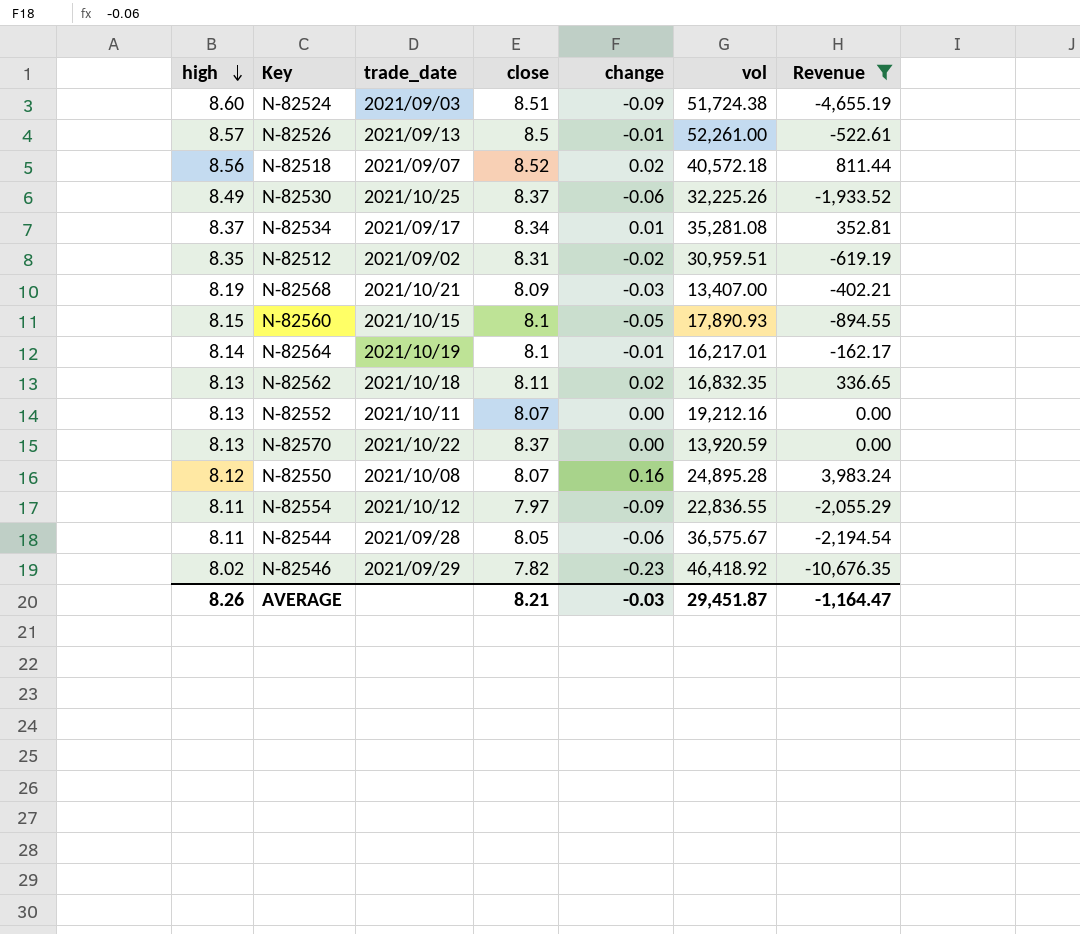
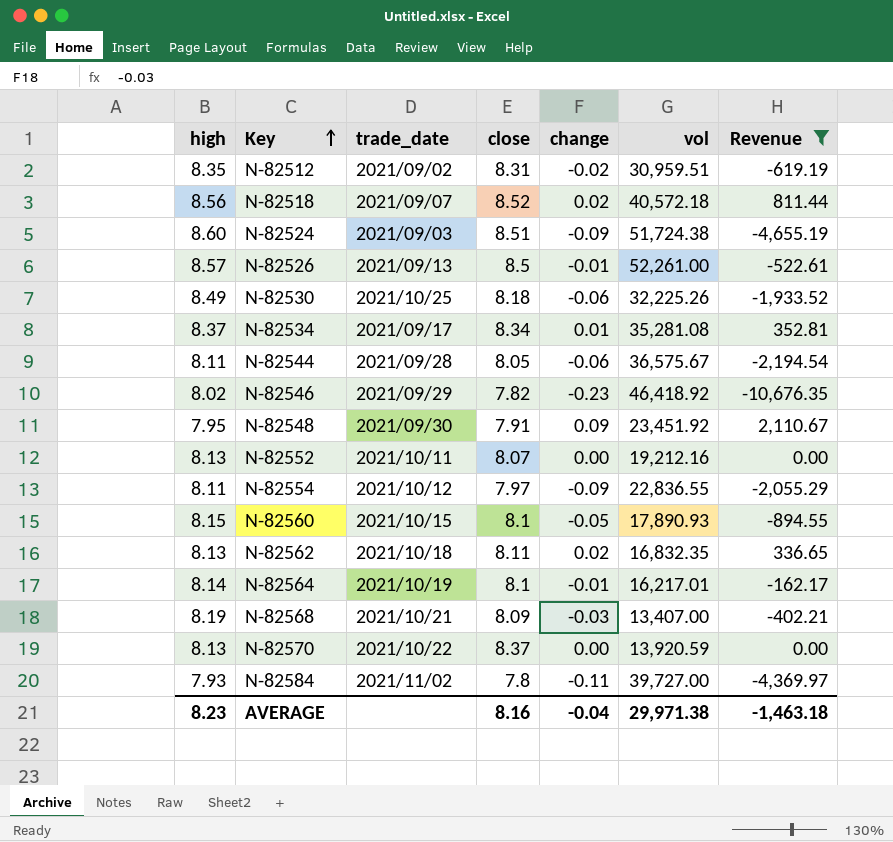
row order: high descending -> Key ascending
row N-82550: 8.12 | 2021/10/08 | 8.07 | 0.16 | 24,895.28 | 3,983.24 -> none
N-82530 | close: 8.37 -> 8.18
row N-82548: none -> 7.95 | 2021/09/30 | 7.91 | 0.09 | 23,451.92 | 2,110.67
row N-82584: none -> 7.93 | 2021/11/02 | 7.8 | -0.11 | 39,727.00 | -4,369.97
AVERAGE | high: 8.26 -> 8.23
AVERAGE | close: 8.21 -> 8.16
AVERAGE | change: -0.03 -> -0.04
AVERAGE | vol: 29,451.87 -> 29,971.38
AVERAGE | Revenue: -1,164.47 -> -1,463.18

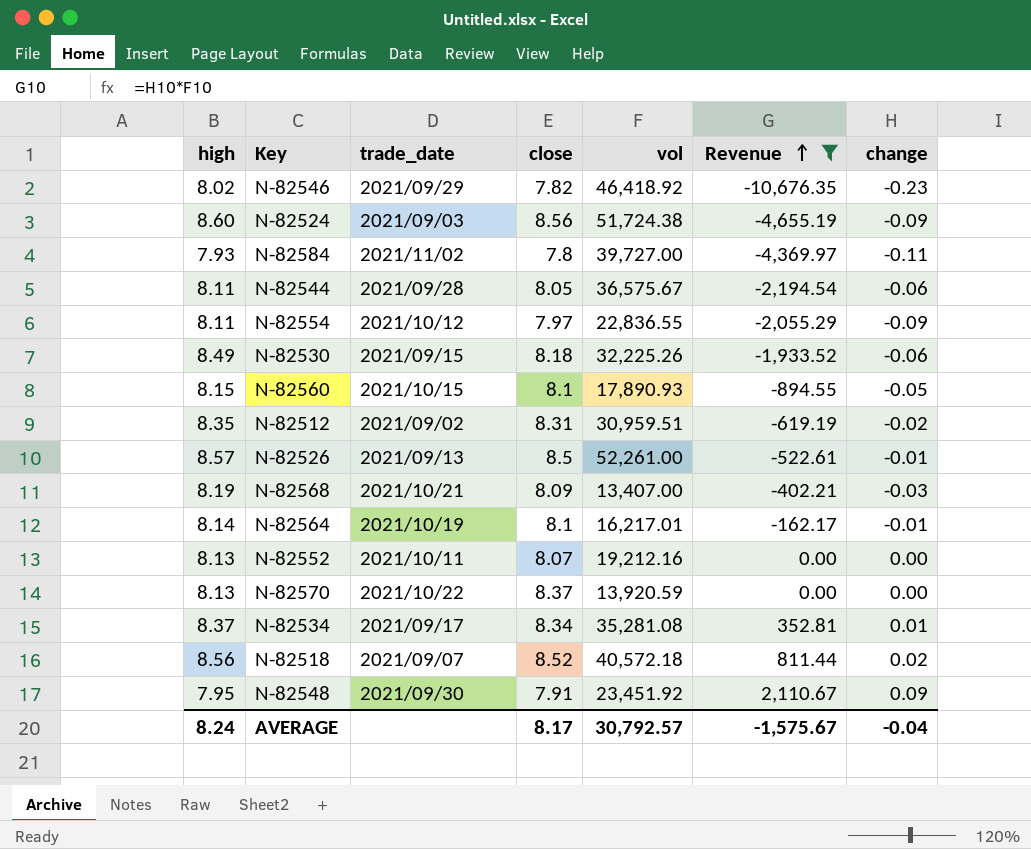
row order: Key ascending -> Revenue ascending
column change | position: 5 -> 7
row N-82562: 8.13 | 2021/10/18 | 8.11 | 0.02 | 16,832.35 | 336.65 -> none
N-82524 | close: 8.51 -> 8.56
N-82530 | trade_date: 2021/10/25 -> 2021/09/15
AVERAGE | high: 8.23 -> 8.24
AVERAGE | close: 8.16 -> 8.17
AVERAGE | vol: 29,971.38 -> 30,792.57
AVERAGE | Revenue: -1,463.18 -> -1,575.67

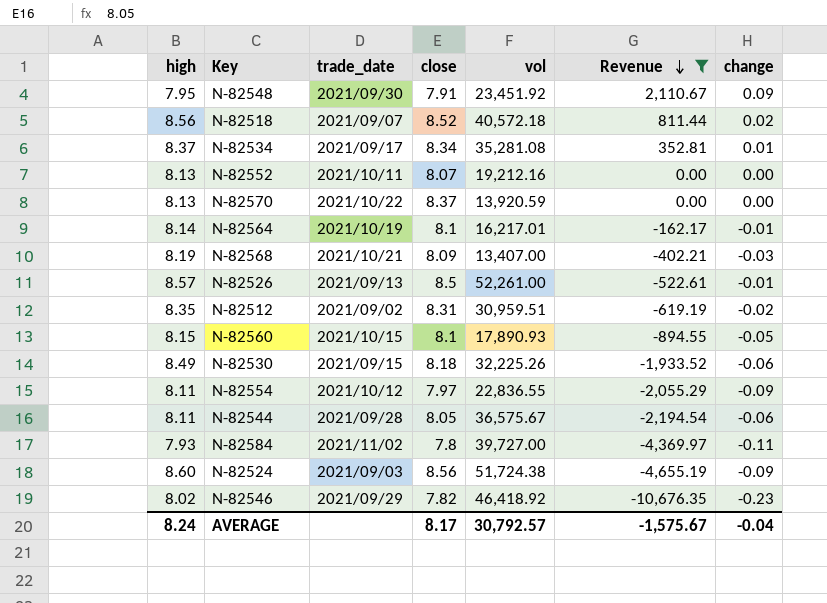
row order: Revenue ascending -> Revenue descending

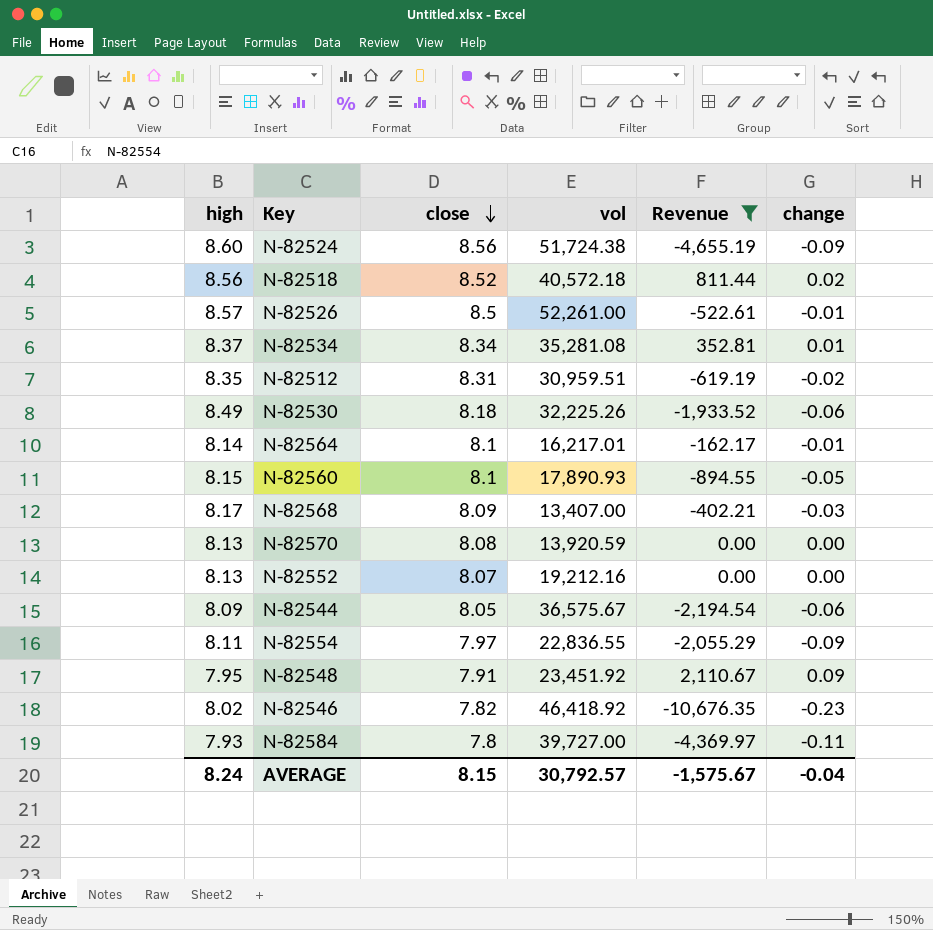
row order: Revenue descending -> close descending
column trade_date | position: 3 -> none
N-82568 | high: 8.19 -> 8.17
N-82570 | close: 8.37 -> 8.08
N-82544 | high: 8.11 -> 8.09
AVERAGE | close: 8.17 -> 8.15

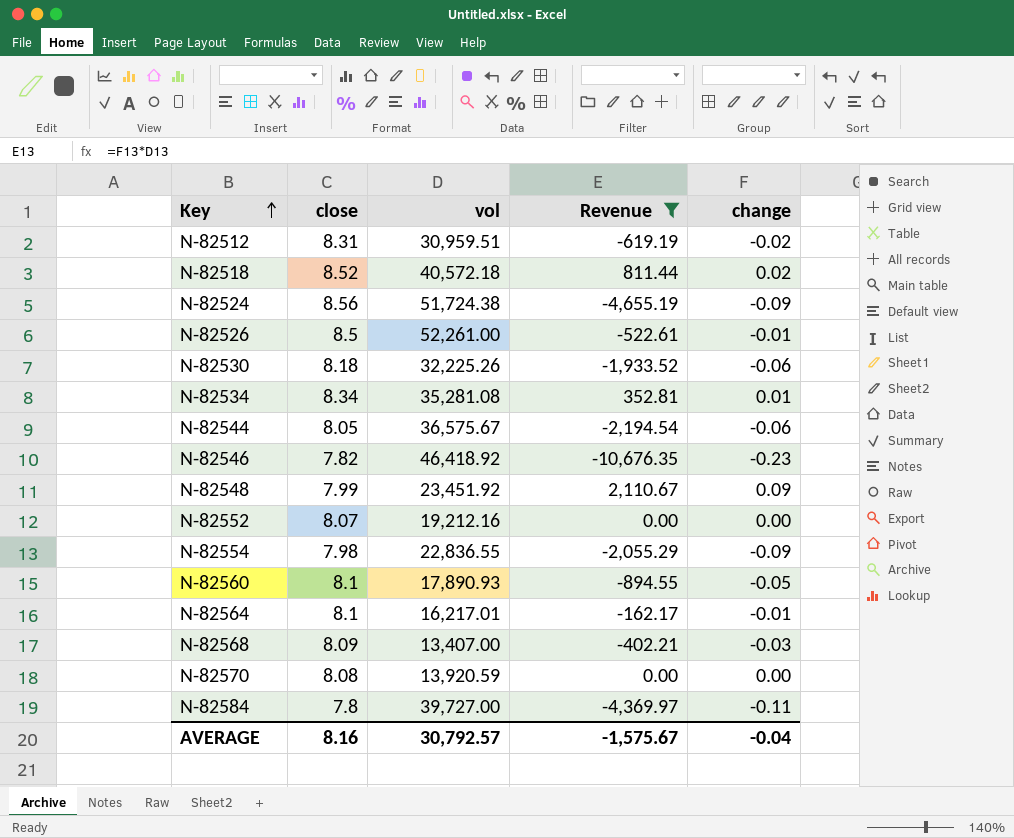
row order: close descending -> Key ascending
column high | position: 1 -> none
N-82548 | close: 7.91 -> 7.99
N-82554 | close: 7.97 -> 7.98
AVERAGE | close: 8.15 -> 8.16

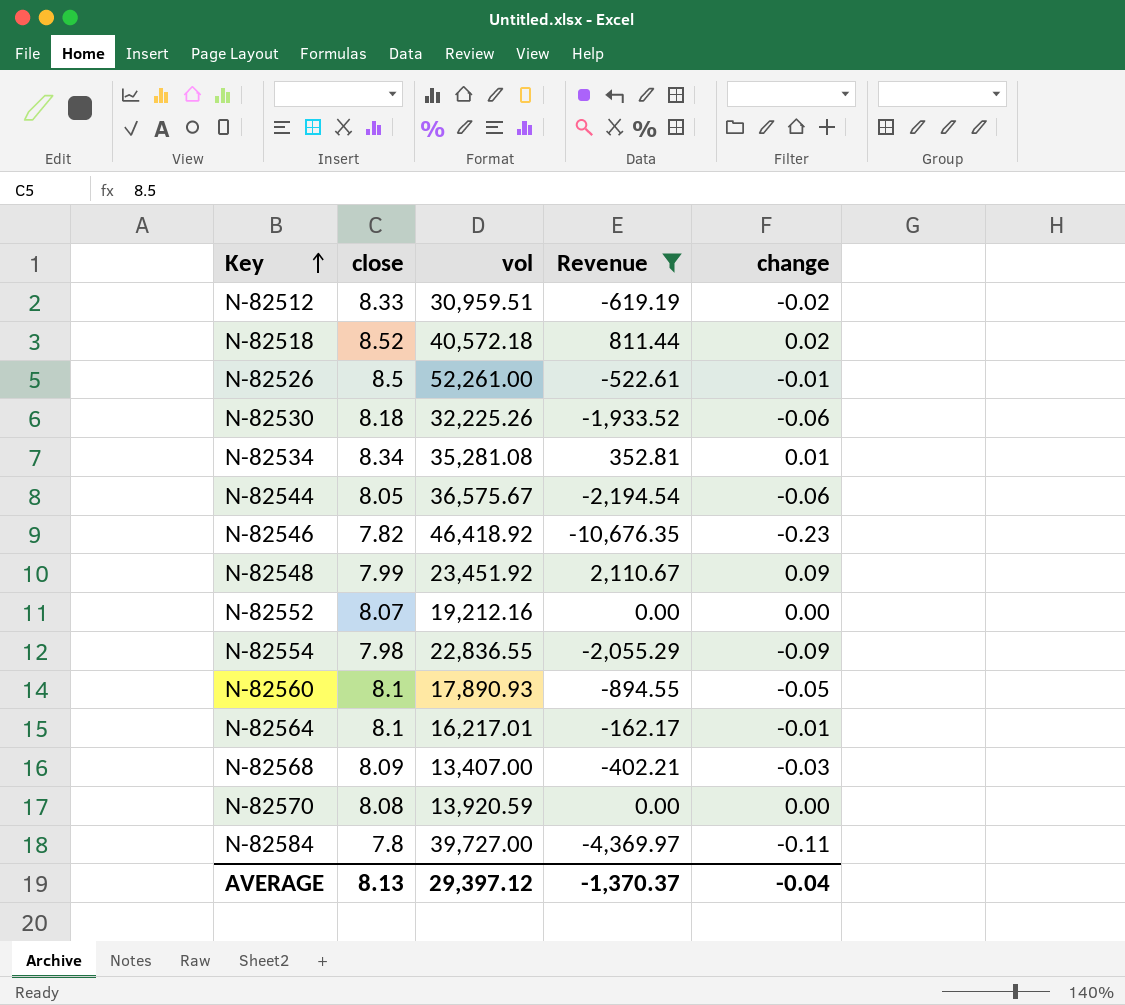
row N-82524: 8.56 | 51,724.38 | -4,655.19 | -0.09 -> none
N-82512 | close: 8.31 -> 8.33
AVERAGE | close: 8.16 -> 8.13
AVERAGE | vol: 30,792.57 -> 29,397.12
AVERAGE | Revenue: -1,575.67 -> -1,370.37

